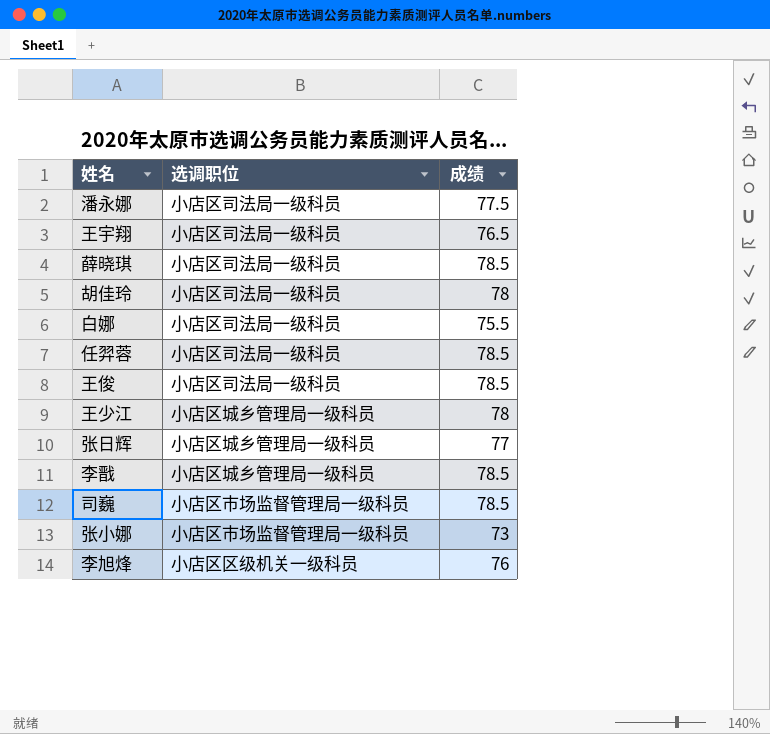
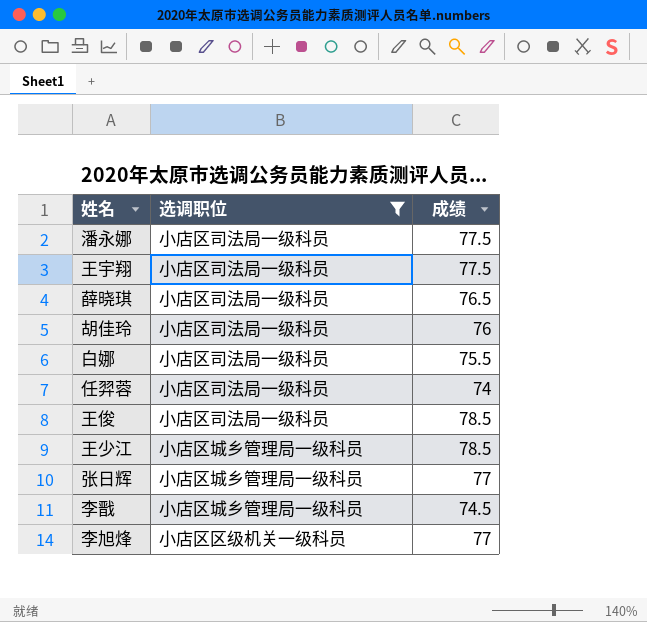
filter: none -> 选调职位 != 小店区市场监督管理局一级科员
王宇翔 | 成绩: 76.5 -> 77.5
薛晓琪 | 成绩: 78.5 -> 76.5
胡佳玲 | 成绩: 78 -> 76
任羿蓉 | 成绩: 78.5 -> 74
王少江 | 成绩: 78 -> 78.5
李戬 | 成绩: 78.5 -> 74.5
李旭烽 | 成绩: 76 -> 77

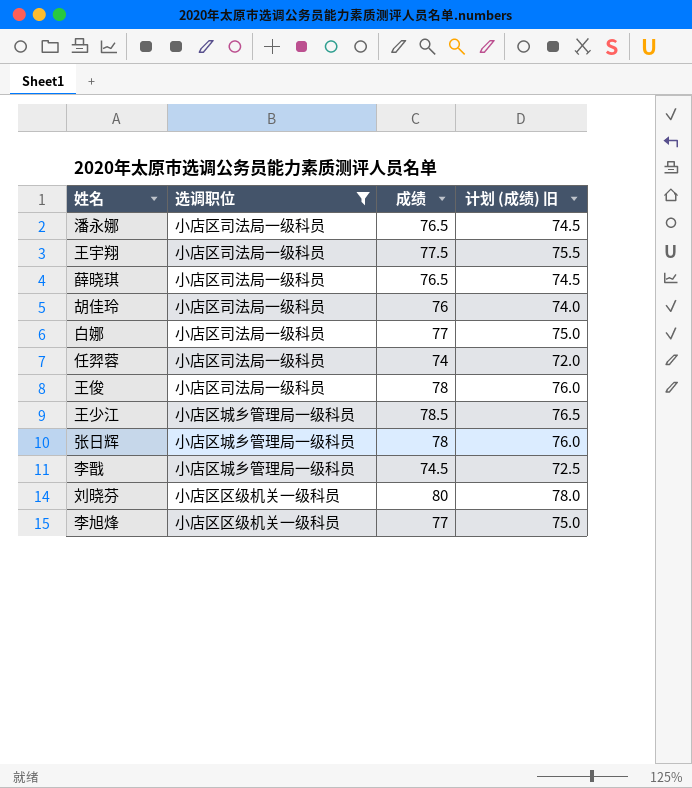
column 计划 (成绩) 旧 | formula: none -> [成绩] - 2
潘永娜 | 成绩: 77.5 -> 76.5
白娜 | 成绩: 75.5 -> 77
王俊 | 成绩: 78.5 -> 78
张日辉 | 成绩: 77 -> 78
row 刘晓芬: none -> 小店区区级机关一级科员 | 80 | 78.0

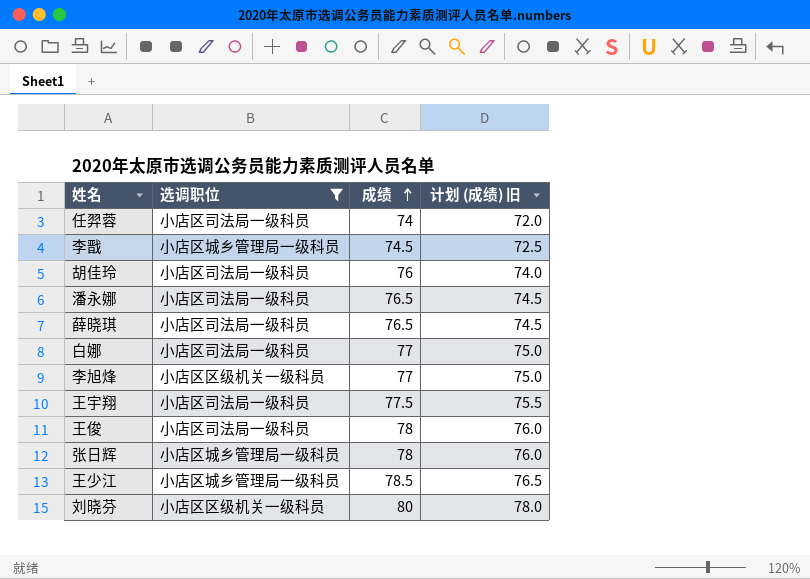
row order: none -> 成绩 ascending

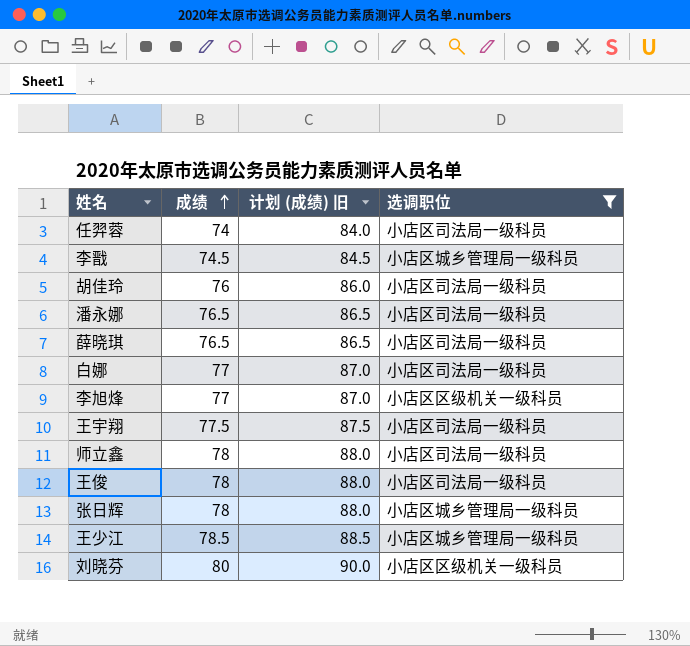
column 计划 (成绩) 旧 | formula: [成绩] - 2 -> [成绩] + 10
column 选调职位 | position: 2 -> 4
row 师立鑫: none -> 78 | 88.0 | 小店区司法局一级科员

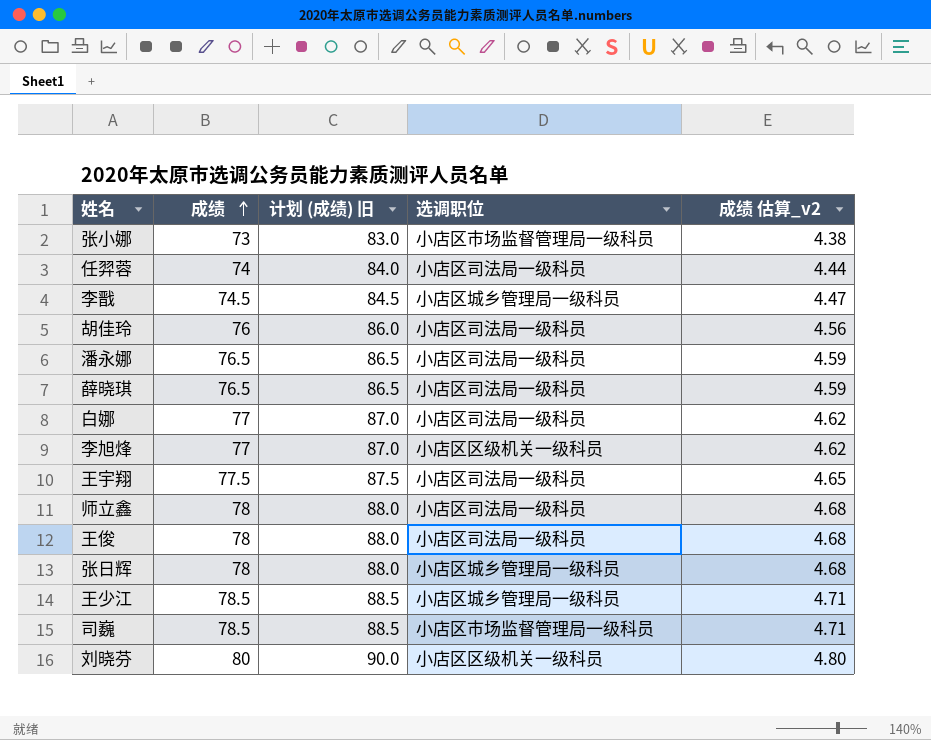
filter: 选调职位 != 小店区市场监督管理局一级科员 -> none
column 成绩 估算_v2 | formula: none -> [成绩] * 0.06

